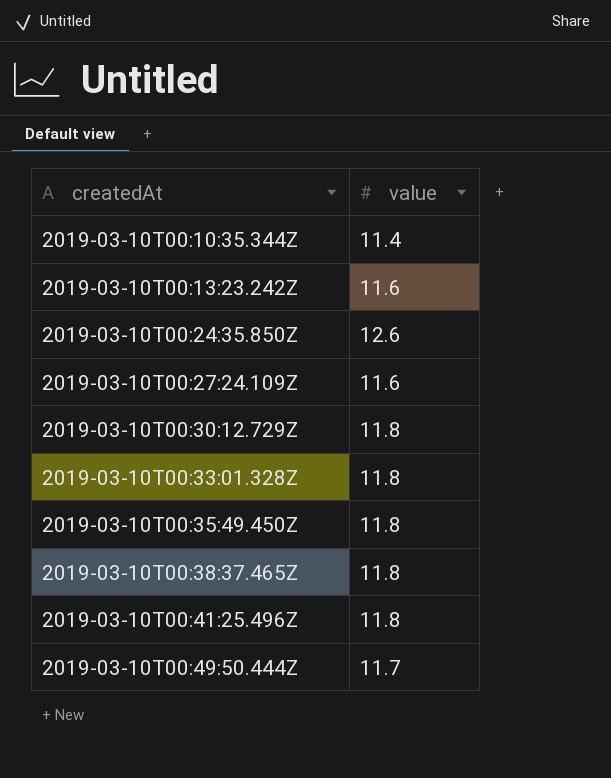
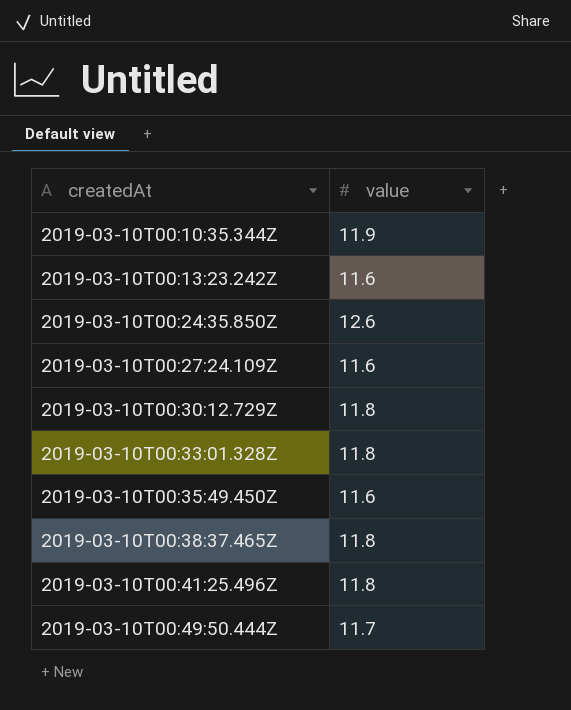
2019-03-10T00:10:35.344Z | value: 11.4 -> 11.9
2019-03-10T00:35:49.450Z | value: 11.8 -> 11.6

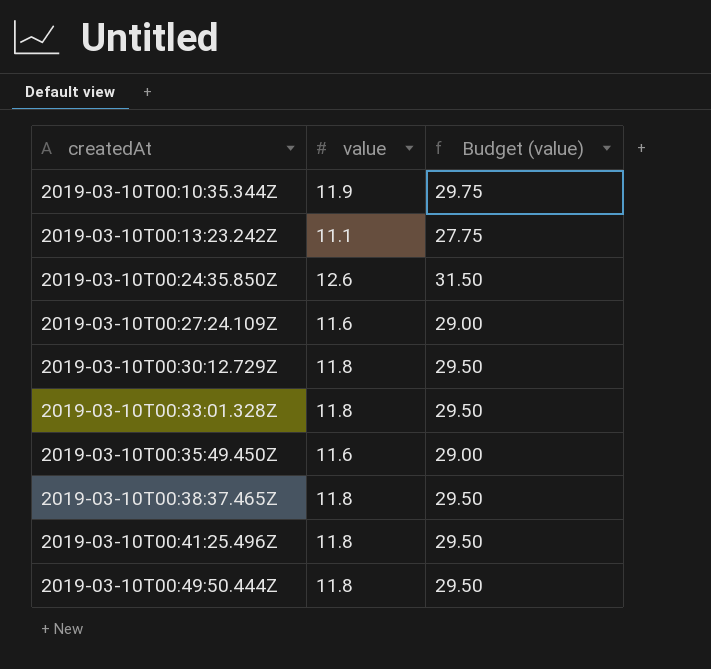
column Budget (value) | formula: none -> [value] * 2.5
2019-03-10T00:13:23.242Z | value: 11.6 -> 11.1
2019-03-10T00:49:50.444Z | value: 11.7 -> 11.8

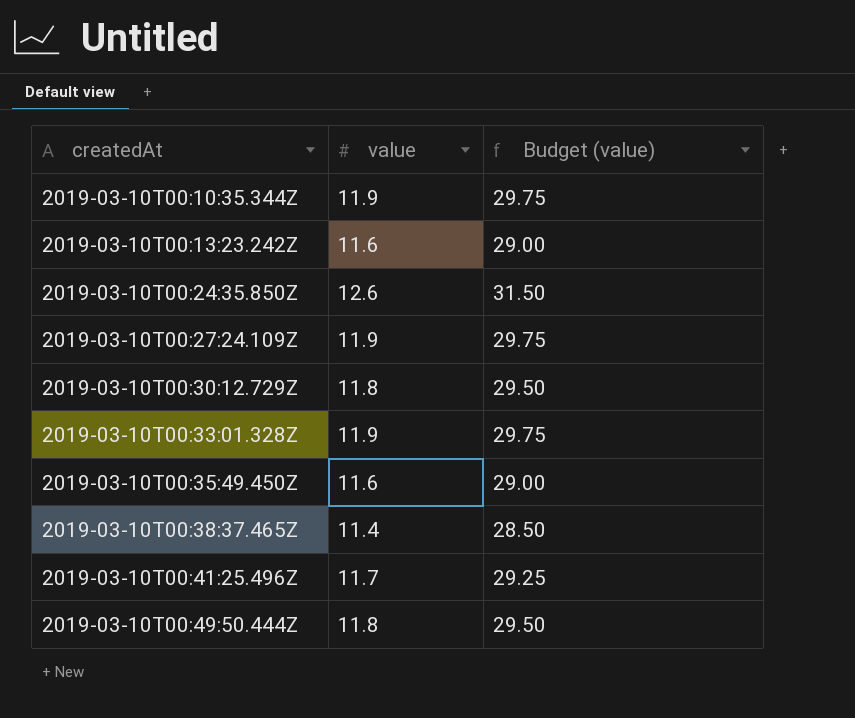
2019-03-10T00:13:23.242Z | value: 11.1 -> 11.6
2019-03-10T00:13:23.242Z | Budget (value): 27.75 -> 29.00
2019-03-10T00:27:24.109Z | value: 11.6 -> 11.9
2019-03-10T00:27:24.109Z | Budget (value): 29.00 -> 29.75
2019-03-10T00:33:01.328Z | value: 11.8 -> 11.9
2019-03-10T00:33:01.328Z | Budget (value): 29.50 -> 29.75
2019-03-10T00:38:37.465Z | value: 11.8 -> 11.4
2019-03-10T00:38:37.465Z | Budget (value): 29.50 -> 28.50
2019-03-10T00:41:25.496Z | value: 11.8 -> 11.7
2019-03-10T00:41:25.496Z | Budget (value): 29.50 -> 29.25

